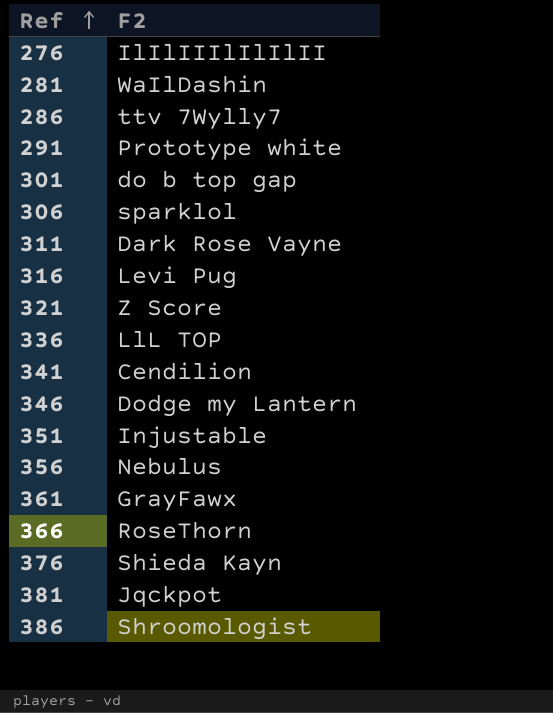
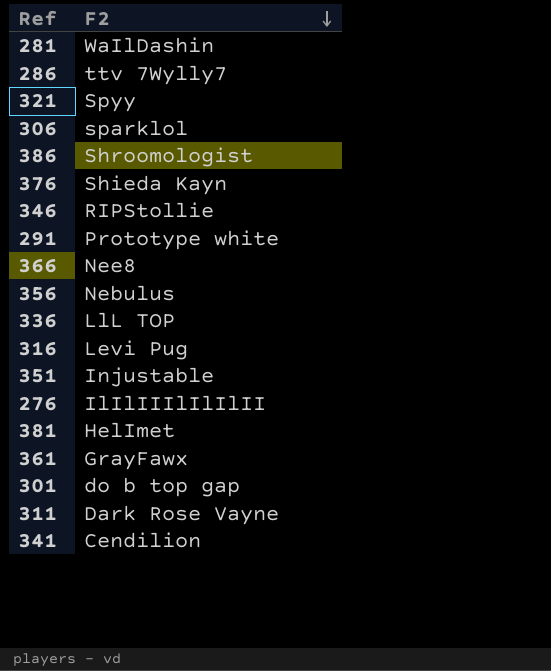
row order: Ref ascending -> F2 descending
321 | F2: Z Score -> Spyy
346 | F2: Dodge my Lantern -> RIPStollie
366 | F2: RoseThorn -> Nee8
381 | F2: Jqckpot -> HelImet

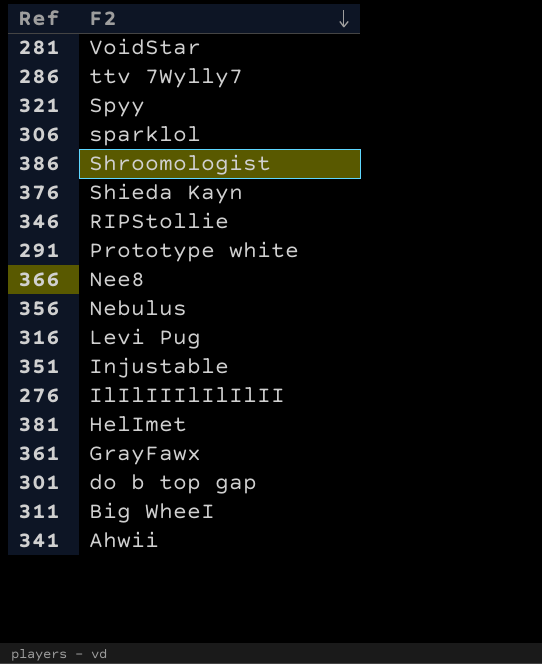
row 336: LlL TOP -> none
281 | F2: WaIlDashin -> VoidStar
311 | F2: Dark Rose Vayne -> Big WheeI
341 | F2: Cendilion -> Ahwii

